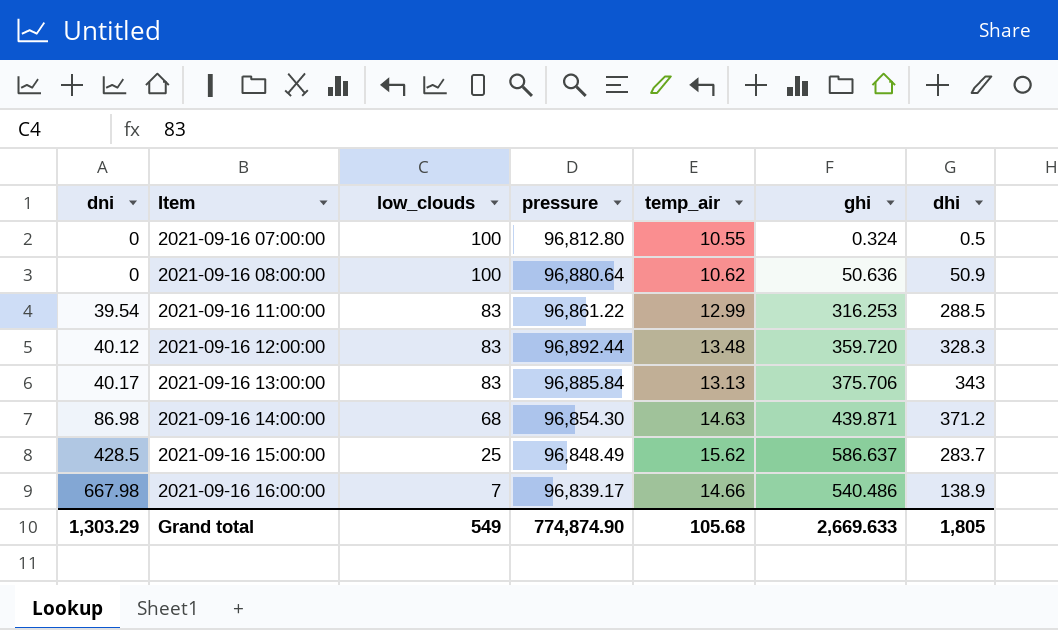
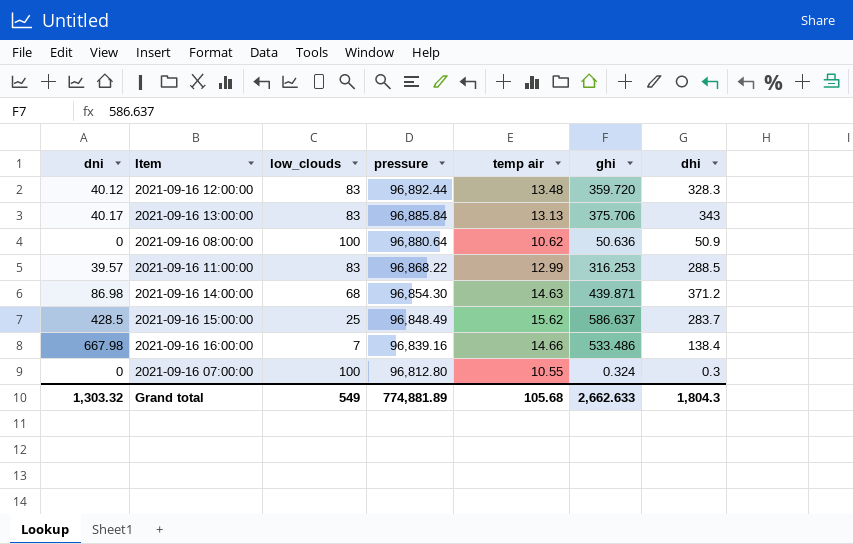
row order: dni ascending -> pressure descending
column name: temp_air -> temp air
2021-09-16 11:00:00 | dni: 39.54 -> 39.57
2021-09-16 11:00:00 | pressure: 96,861.22 -> 96,868.22
2021-09-16 16:00:00 | pressure: 96,839.17 -> 96,839.16
2021-09-16 16:00:00 | ghi: 540.486 -> 533.486
2021-09-16 16:00:00 | dhi: 138.9 -> 138.4
2021-09-16 07:00:00 | dhi: 0.5 -> 0.3
Grand total | dni: 1,303.29 -> 1,303.32
Grand total | pressure: 774,874.90 -> 774,881.89
Grand total | ghi: 2,669.633 -> 2,662.633
Grand total | dhi: 1,805 -> 1,804.3

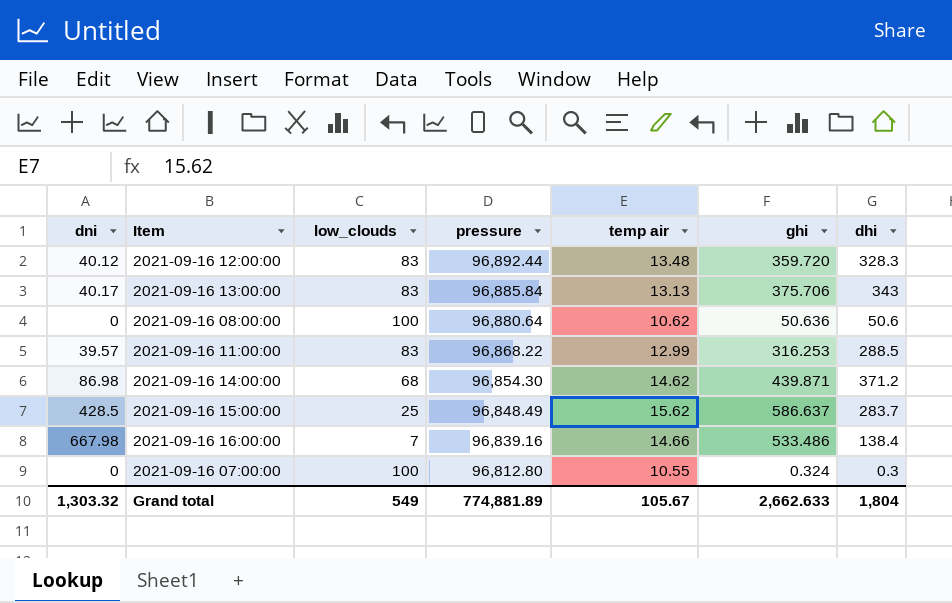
2021-09-16 08:00:00 | dhi: 50.9 -> 50.6
2021-09-16 14:00:00 | temp air: 14.63 -> 14.62
Grand total | temp air: 105.68 -> 105.67
Grand total | dhi: 1,804.3 -> 1,804

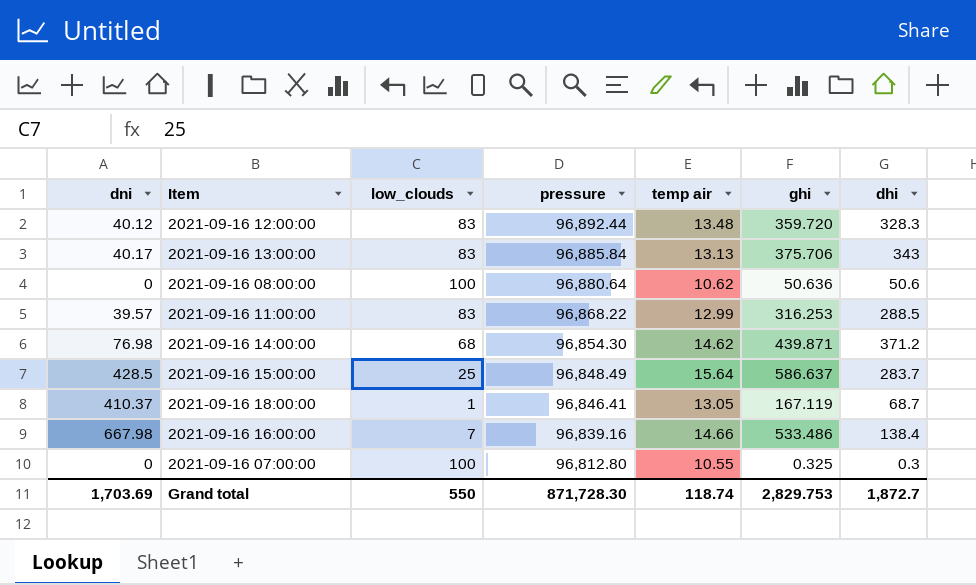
2021-09-16 14:00:00 | dni: 86.98 -> 76.98
2021-09-16 15:00:00 | temp air: 15.62 -> 15.64
row 2021-09-16 18:00:00: none -> 410.37 | 1 | 96,846.41 | 13.05 | 167.119 | 68.7
2021-09-16 07:00:00 | ghi: 0.324 -> 0.325
Grand total | dni: 1,303.32 -> 1,703.69
Grand total | low_clouds: 549 -> 550
Grand total | pressure: 774,881.89 -> 871,728.30
Grand total | temp air: 105.67 -> 118.74
Grand total | ghi: 2,662.633 -> 2,829.753
Grand total | dhi: 1,804 -> 1,872.7

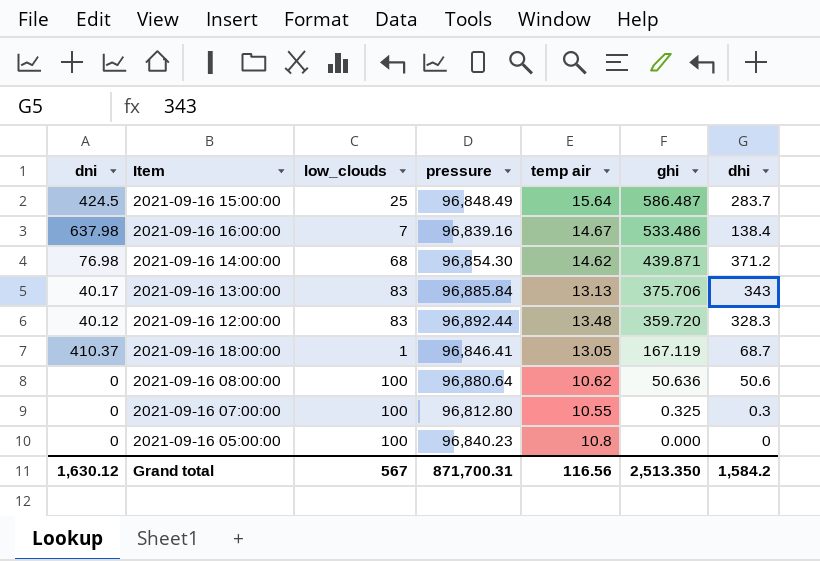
row order: pressure descending -> ghi descending
row 2021-09-16 11:00:00: 39.57 | 83 | 96,868.22 | 12.99 | 316.253 | 288.5 -> none
2021-09-16 15:00:00 | dni: 428.5 -> 424.5
2021-09-16 15:00:00 | ghi: 586.637 -> 586.487
2021-09-16 16:00:00 | dni: 667.98 -> 637.98
2021-09-16 16:00:00 | temp air: 14.66 -> 14.67
row 2021-09-16 05:00:00: none -> 0 | 100 | 96,840.23 | 10.8 | 0.000 | 0
Grand total | dni: 1,703.69 -> 1,630.12
Grand total | low_clouds: 550 -> 567
Grand total | pressure: 871,728.30 -> 871,700.31
Grand total | temp air: 118.74 -> 116.56
Grand total | ghi: 2,829.753 -> 2,513.350
Grand total | dhi: 1,872.7 -> 1,584.2

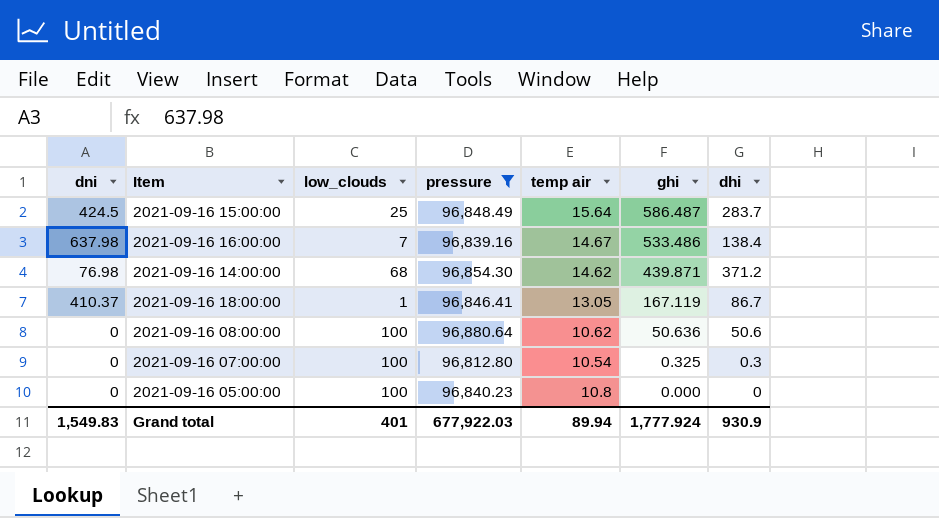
filter: none -> pressure <= 96,880.64
2021-09-16 18:00:00 | dhi: 68.7 -> 86.7
2021-09-16 07:00:00 | temp air: 10.55 -> 10.54
Grand total | dni: 1,630.12 -> 1,549.83
Grand total | low_clouds: 567 -> 401
Grand total | pressure: 871,700.31 -> 677,922.03
Grand total | temp air: 116.56 -> 89.94
Grand total | ghi: 2,513.350 -> 1,777.924
Grand total | dhi: 1,584.2 -> 930.9

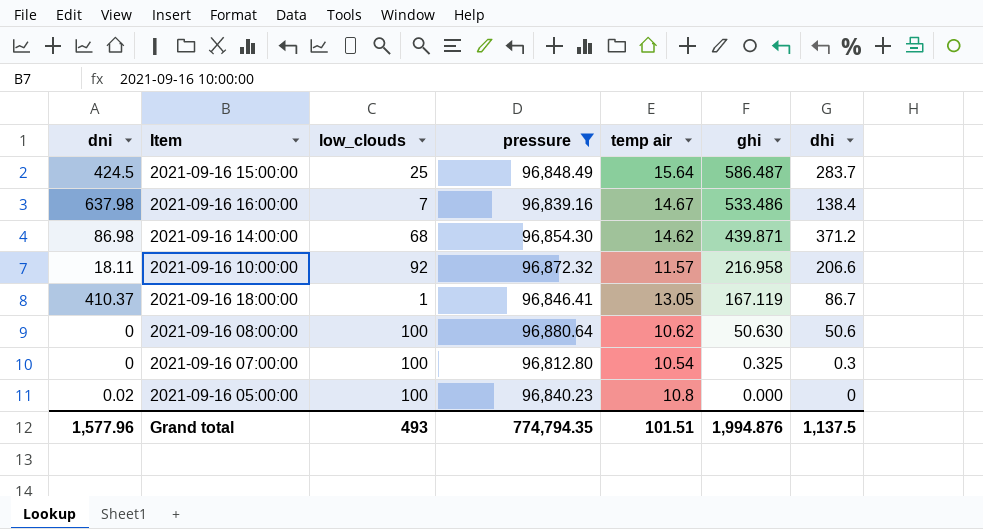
2021-09-16 14:00:00 | dni: 76.98 -> 86.98
row 2021-09-16 10:00:00: none -> 18.11 | 92 | 96,872.32 | 11.57 | 216.958 | 206.6
2021-09-16 08:00:00 | ghi: 50.636 -> 50.630
2021-09-16 05:00:00 | dni: 0 -> 0.02
Grand total | dni: 1,549.83 -> 1,577.96
Grand total | low_clouds: 401 -> 493
Grand total | pressure: 677,922.03 -> 774,794.35
Grand total | temp air: 89.94 -> 101.51
Grand total | ghi: 1,777.924 -> 1,994.876
Grand total | dhi: 930.9 -> 1,137.5

